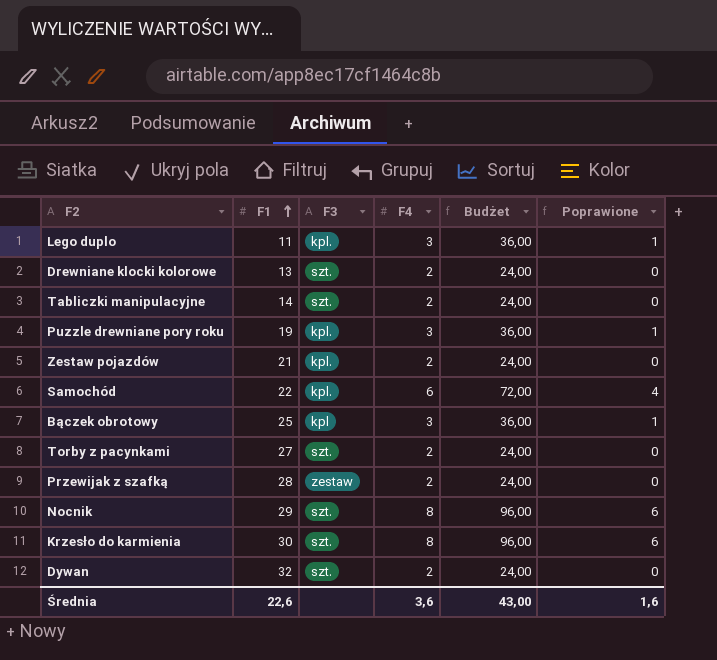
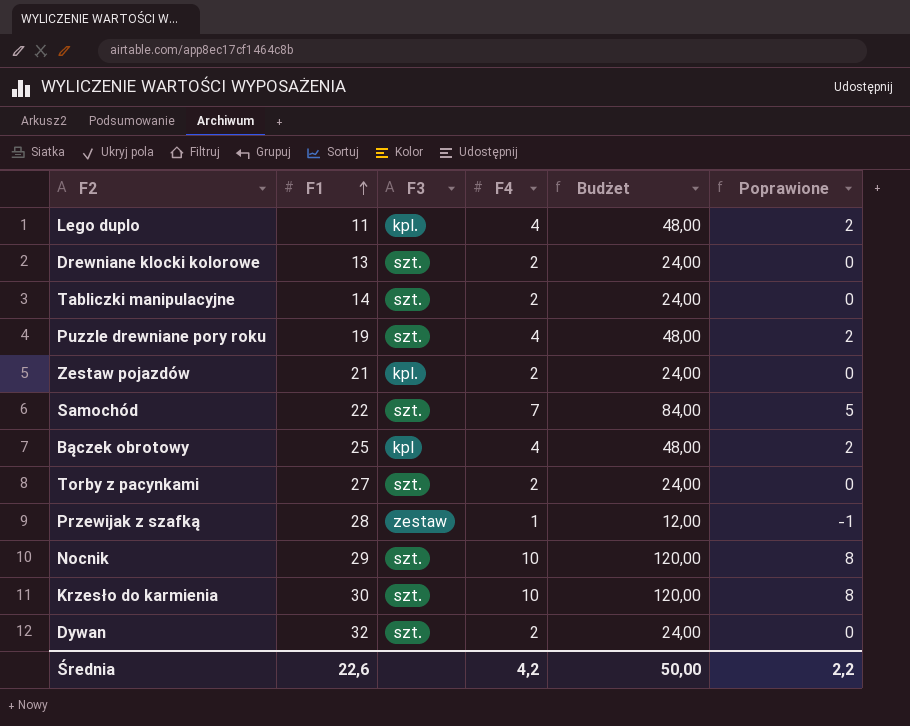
Lego duplo | F4: 3 -> 4
Lego duplo | Budżet: 36,00 -> 48,00
Lego duplo | Poprawione: 1 -> 2
Puzzle drewniane pory roku | F3: kpl. -> szt.
Puzzle drewniane pory roku | F4: 3 -> 4
Puzzle drewniane pory roku | Budżet: 36,00 -> 48,00
Puzzle drewniane pory roku | Poprawione: 1 -> 2
Samochód | F3: kpl. -> szt.
Samochód | F4: 6 -> 7
Samochód | Budżet: 72,00 -> 84,00
Samochód | Poprawione: 4 -> 5
Bączek obrotowy | F4: 3 -> 4
Bączek obrotowy | Budżet: 36,00 -> 48,00
Bączek obrotowy | Poprawione: 1 -> 2
Przewijak z szafką | F4: 2 -> 1
Przewijak z szafką | Budżet: 24,00 -> 12,00
Przewijak z szafką | Poprawione: 0 -> -1
Nocnik | F4: 8 -> 10
Nocnik | Budżet: 96,00 -> 120,00
Nocnik | Poprawione: 6 -> 8
Krzesło do karmienia | F4: 8 -> 10
Krzesło do karmienia | Budżet: 96,00 -> 120,00
Krzesło do karmienia | Poprawione: 6 -> 8
Średnia | F4: 3,6 -> 4,2
Średnia | Budżet: 43,00 -> 50,00
Średnia | Poprawione: 1,6 -> 2,2

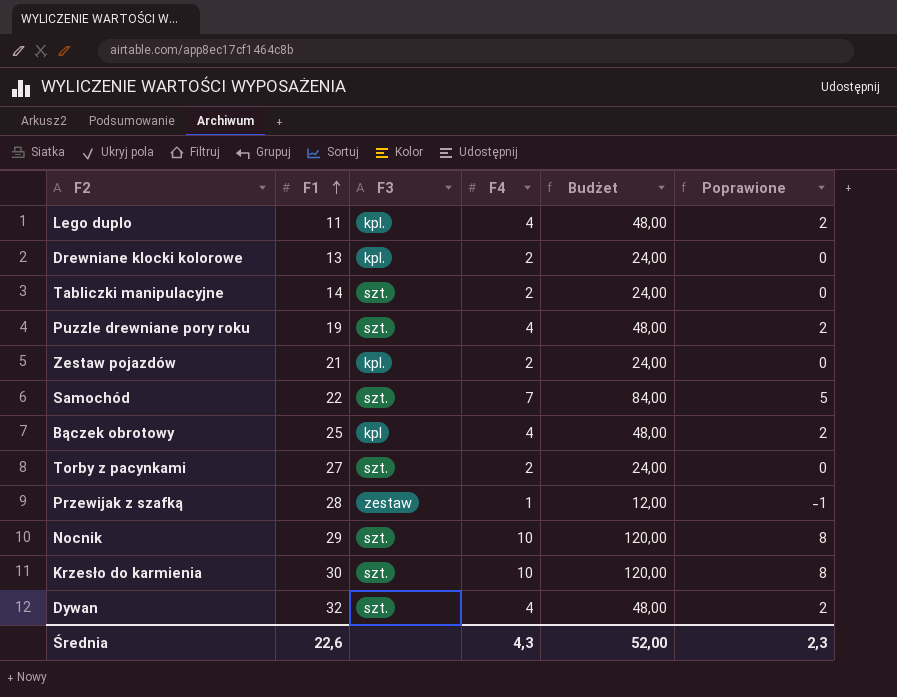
Drewniane klocki kolorowe | F3: szt. -> kpl.
Dywan | F4: 2 -> 4
Dywan | Budżet: 24,00 -> 48,00
Dywan | Poprawione: 0 -> 2
Średnia | F4: 4,2 -> 4,3
Średnia | Budżet: 50,00 -> 52,00
Średnia | Poprawione: 2,2 -> 2,3

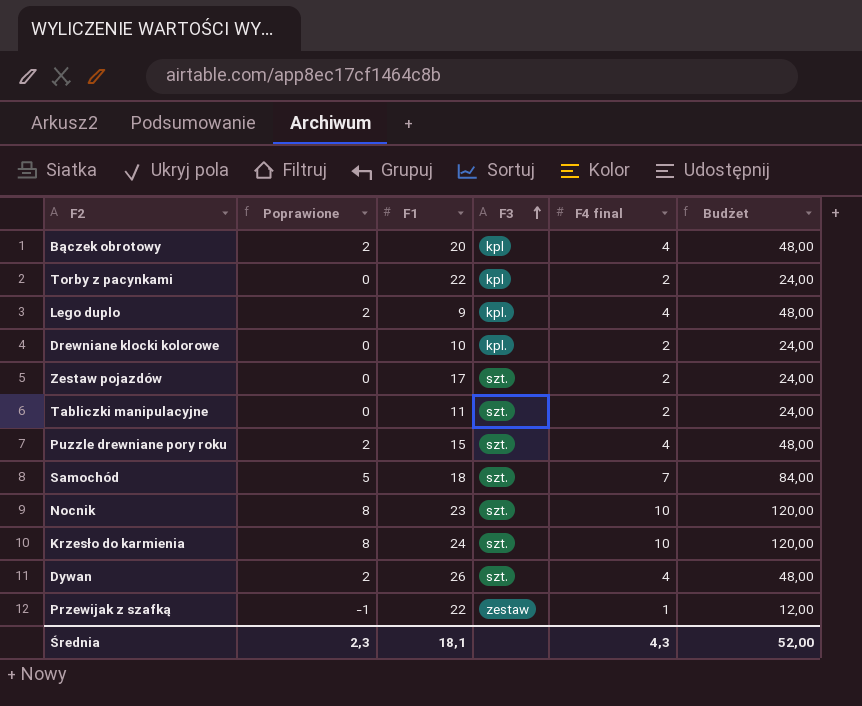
row order: F1 ascending -> F3 ascending
column Poprawione | position: 6 -> 2
column name: F4 -> F4 final
Bączek obrotowy | F1: 25 -> 20
Torby z pacynkami | F1: 27 -> 22
Torby z pacynkami | F3: szt. -> kpl
Lego duplo | F1: 11 -> 9
Drewniane klocki kolorowe | F1: 13 -> 10
Zestaw pojazdów | F1: 21 -> 17
Zestaw pojazdów | F3: kpl. -> szt.
Tabliczki manipulacyjne | F1: 14 -> 11
Puzzle drewniane pory roku | F1: 19 -> 15
Samochód | F1: 22 -> 18
Nocnik | F1: 29 -> 23
Krzesło do karmienia | F1: 30 -> 24
Dywan | F1: 32 -> 26
Przewijak z szafką | F1: 28 -> 22
Średnia | F1: 22,6 -> 18,1

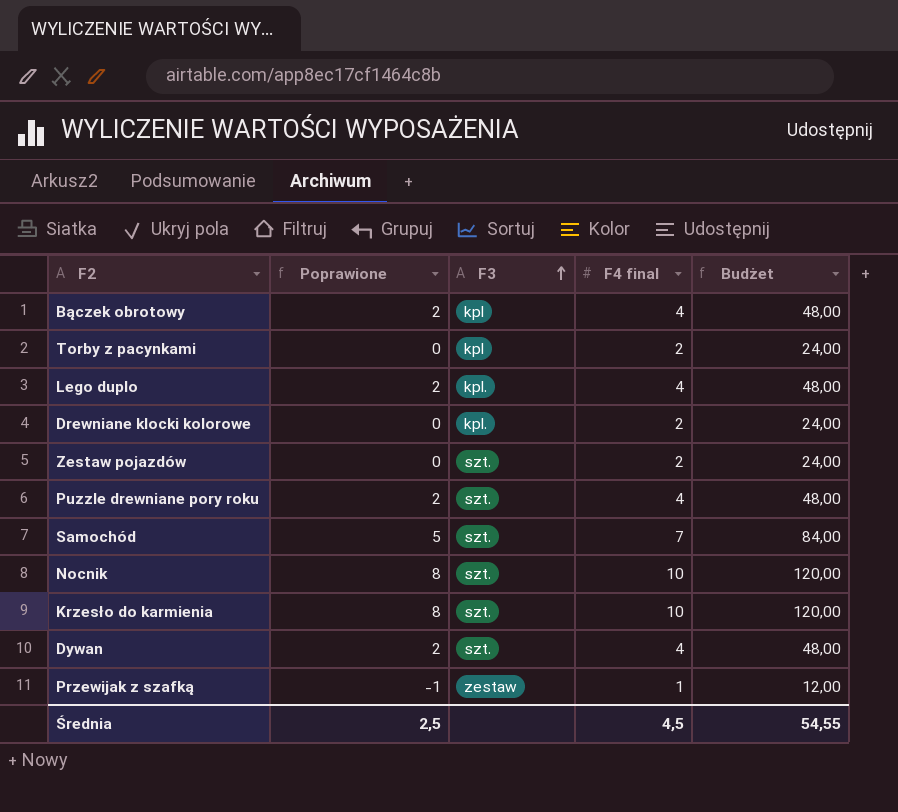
column F1 | position: 3 -> none
row Tabliczki manipulacyjne: 0 | 11 | szt. | 2 | 24,00 -> none
Średnia | Poprawione: 2,3 -> 2,5
Średnia | F4 final: 4,3 -> 4,5
Średnia | Budżet: 52,00 -> 54,55

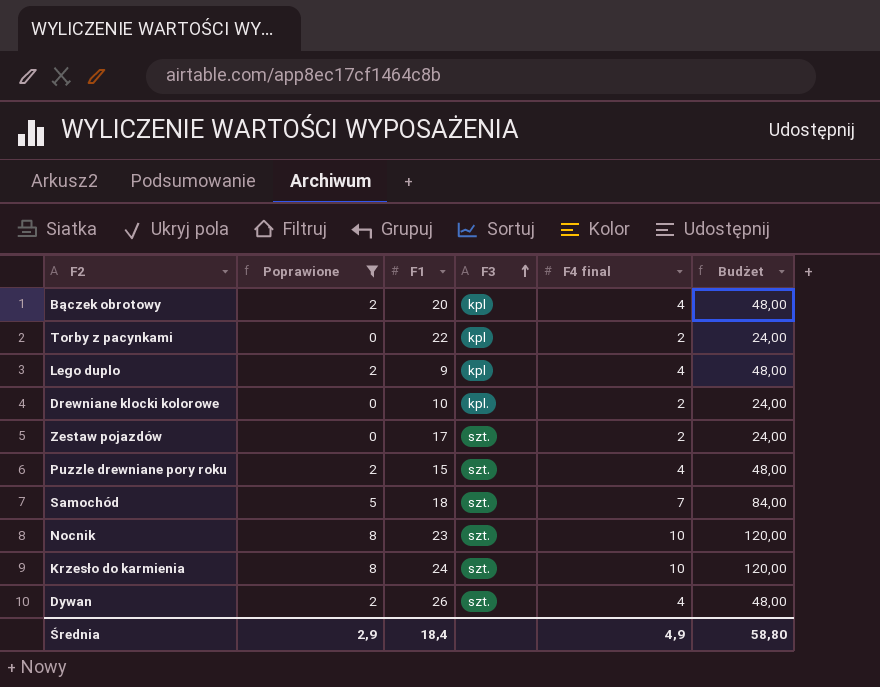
filter: none -> Poprawione != -1
column F1 | position: none -> 3
Lego duplo | F3: kpl. -> kpl
Średnia | Poprawione: 2,5 -> 2,9
Średnia | F4 final: 4,5 -> 4,9
Średnia | Budżet: 54,55 -> 58,80

